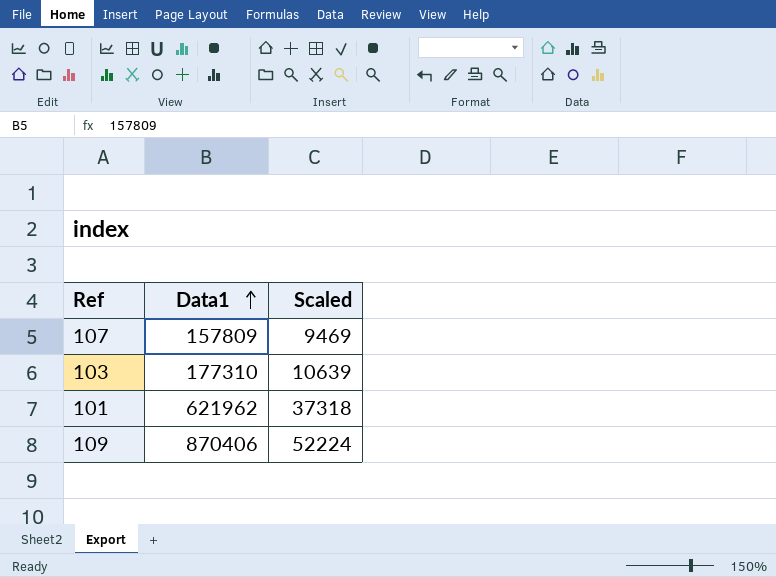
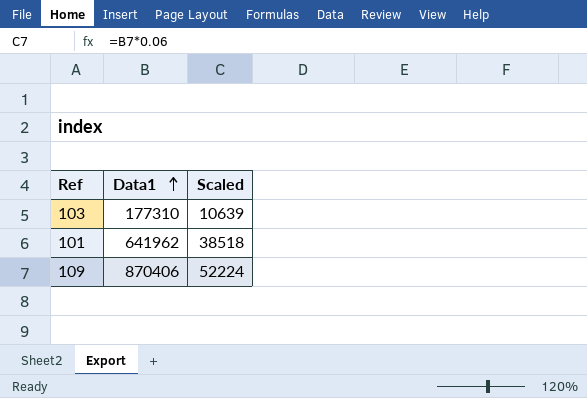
row 107: 157809 | 9469 -> none
101 | Data1: 621962 -> 641962
101 | Scaled: 37318 -> 38518

